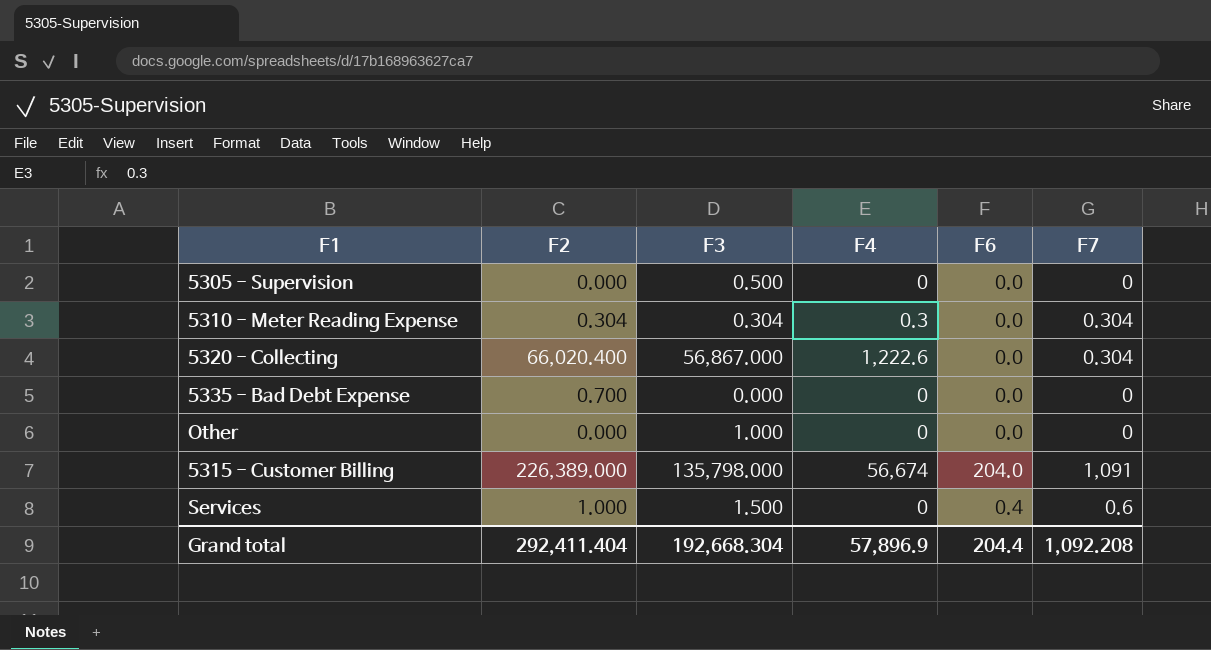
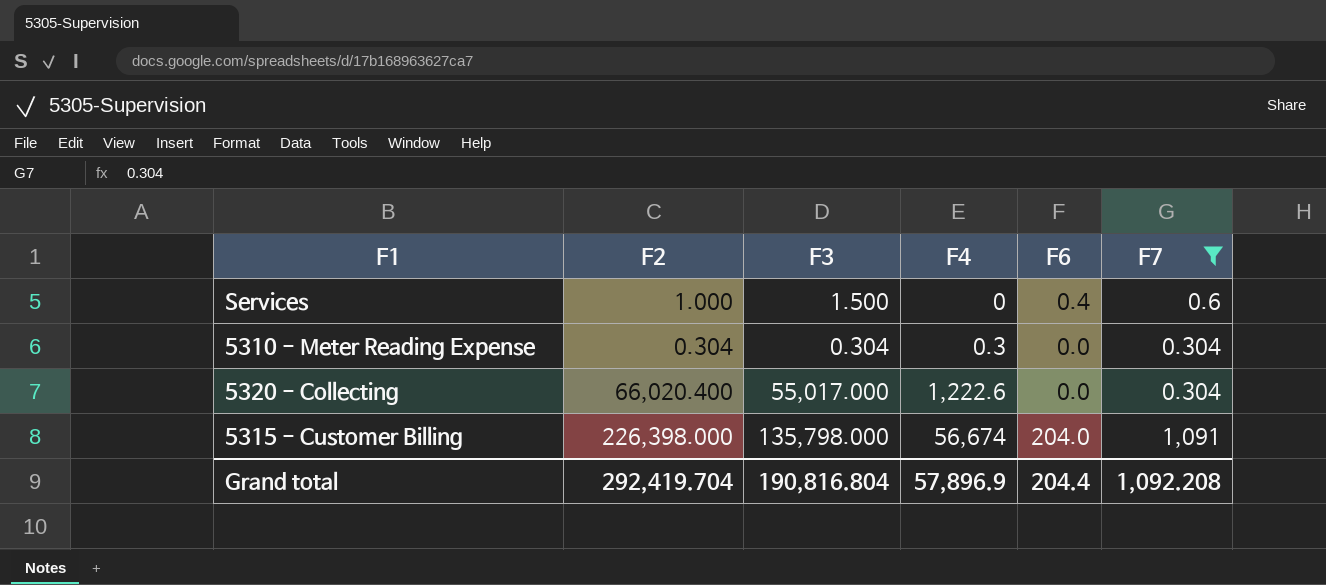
filter: none -> F7 != 0
row order: none -> F4 ascending
5320 - Collecting | F3: 56,867.000 -> 55,017.000
5315 - Customer Billing | F2: 226,389.000 -> 226,398.000
Grand total | F2: 292,411.404 -> 292,419.704
Grand total | F3: 192,668.304 -> 190,816.804

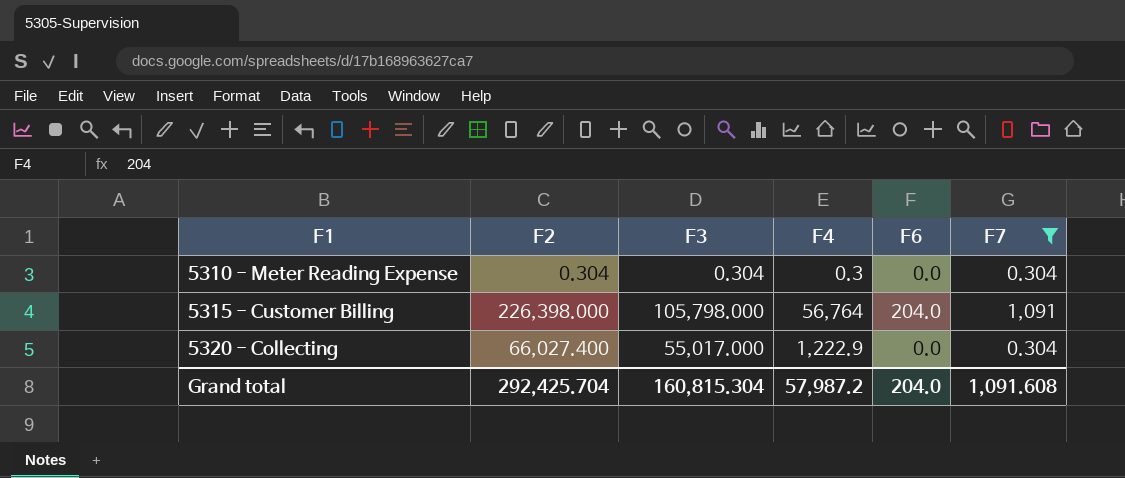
row order: F4 ascending -> F1 ascending
row Services: 1.000 | 1.500 | 0 | 0.4 | 0.6 -> none
5315 - Customer Billing | F3: 135,798.000 -> 105,798.000
5315 - Customer Billing | F4: 56,674 -> 56,764
5320 - Collecting | F2: 66,020.400 -> 66,027.400
5320 - Collecting | F4: 1,222.6 -> 1,222.9
Grand total | F2: 292,419.704 -> 292,425.704
Grand total | F3: 190,816.804 -> 160,815.304
Grand total | F4: 57,896.9 -> 57,987.2
Grand total | F6: 204.4 -> 204.0
Grand total | F7: 1,092.208 -> 1,091.608

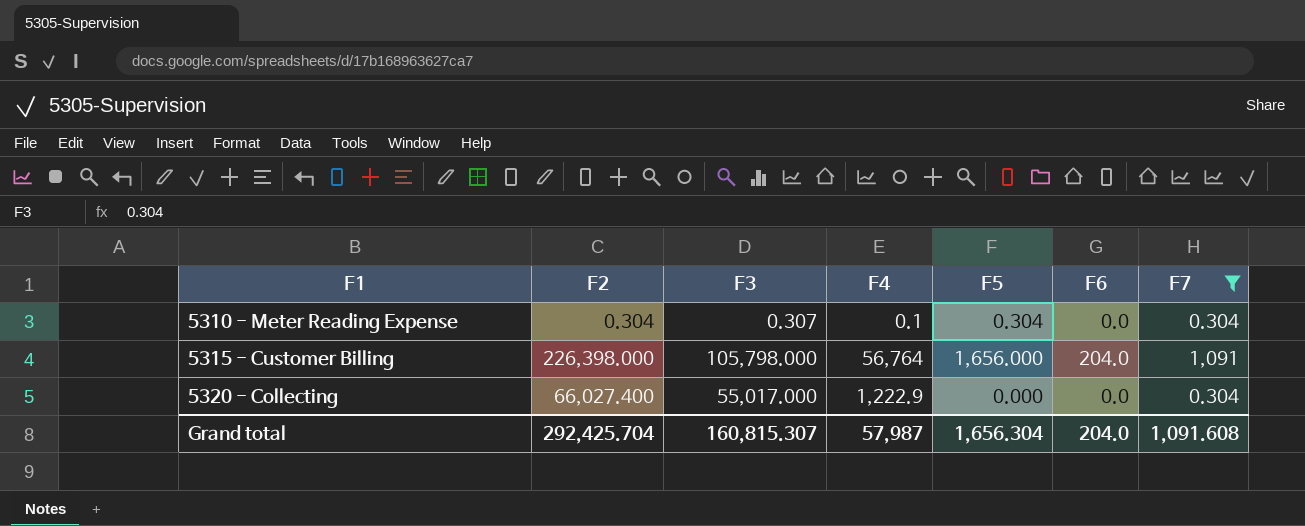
column F5 | position: none -> 5
5310 - Meter Reading Expense | F3: 0.304 -> 0.307
5310 - Meter Reading Expense | F4: 0.3 -> 0.1
Grand total | F3: 160,815.304 -> 160,815.307
Grand total | F4: 57,987.2 -> 57,987

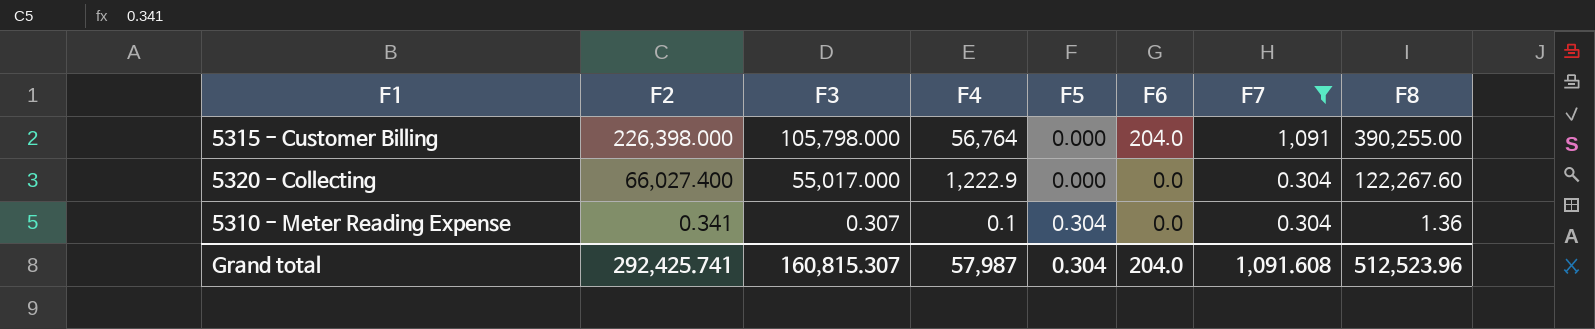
row order: F1 ascending -> F2 descending
column F8 | formula: none -> [F2] + [F3] + [F4] + [F5] + [F6] + [F7]
5315 - Customer Billing | F5: 1,656.000 -> 0.000
5310 - Meter Reading Expense | F2: 0.304 -> 0.341
Grand total | F2: 292,425.704 -> 292,425.741
Grand total | F5: 1,656.304 -> 0.304

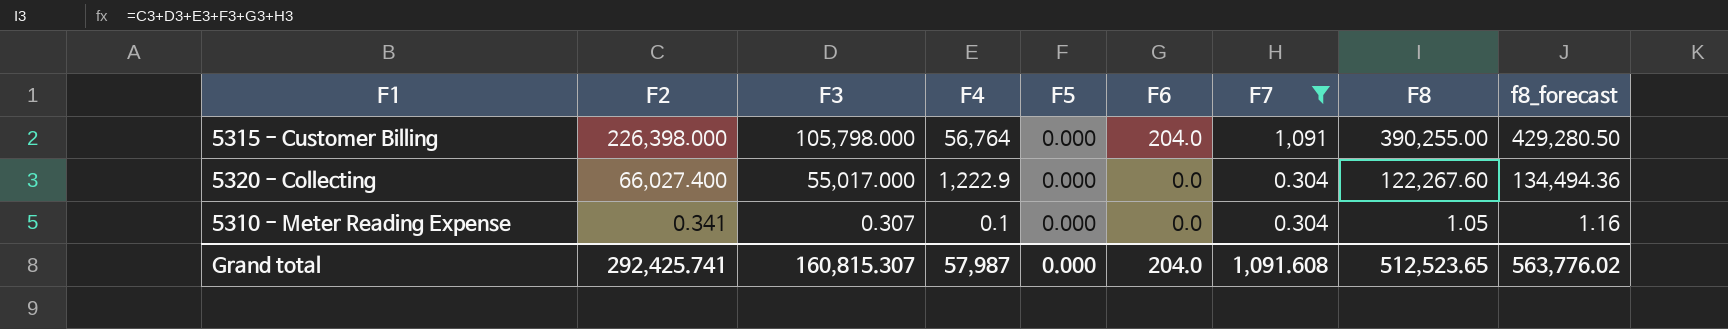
column f8_forecast | formula: none -> [F8] * 1.1
5310 - Meter Reading Expense | F5: 0.304 -> 0.000
5310 - Meter Reading Expense | F8: 1.36 -> 1.05
Grand total | F5: 0.304 -> 0.000
Grand total | F8: 512,523.96 -> 512,523.65

